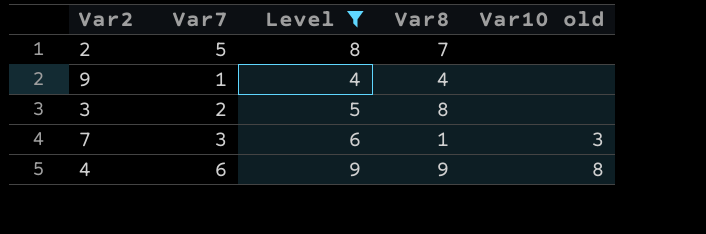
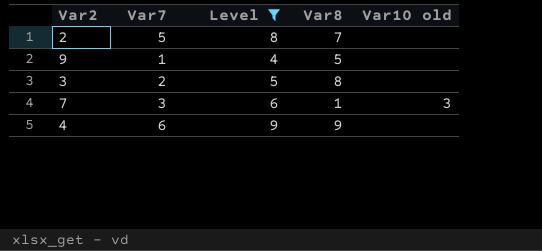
9 | Var8: 4 -> 5
4 | Var10 old: 8 -> none

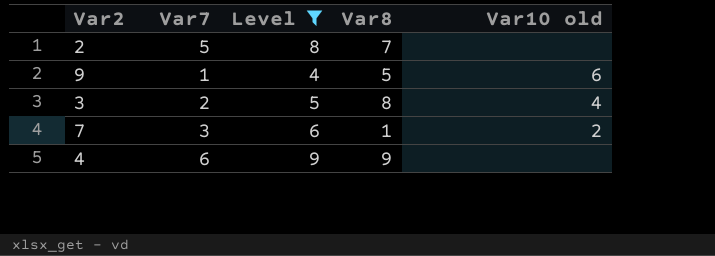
9 | Var10 old: none -> 6
3 | Var10 old: none -> 4
7 | Var10 old: 3 -> 2

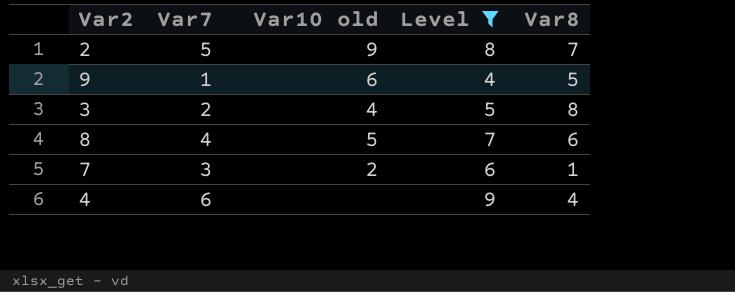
column Var10 old | position: 5 -> 3
2 | Var10 old: none -> 9
row 8: none -> 4 | 5 | 7 | 6
4 | Var8: 9 -> 4

